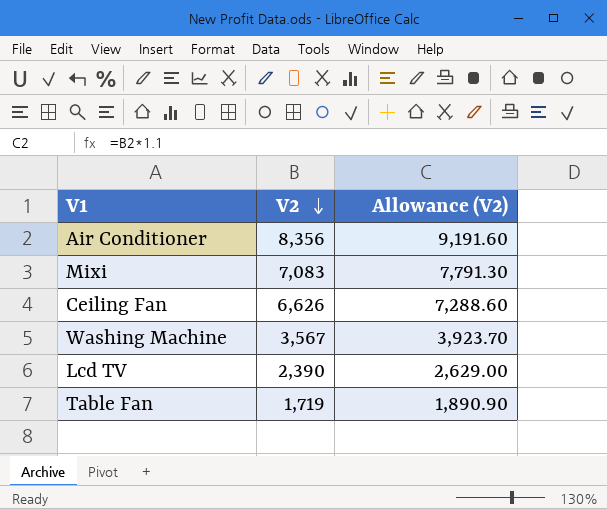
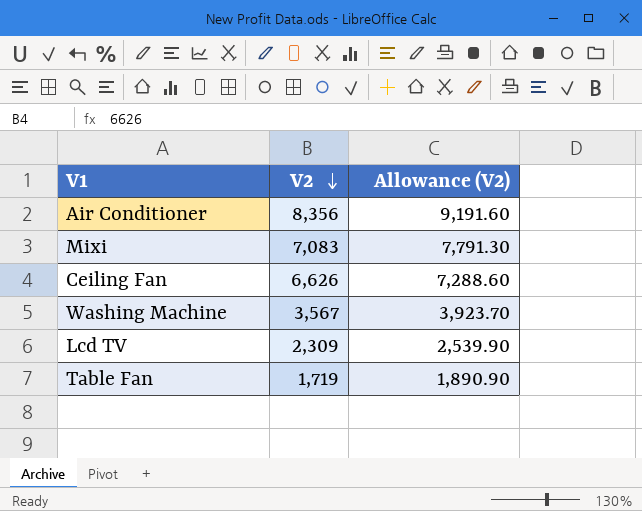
Lcd TV | V2: 2,390 -> 2,309
Lcd TV | Allowance (V2): 2,629.00 -> 2,539.90

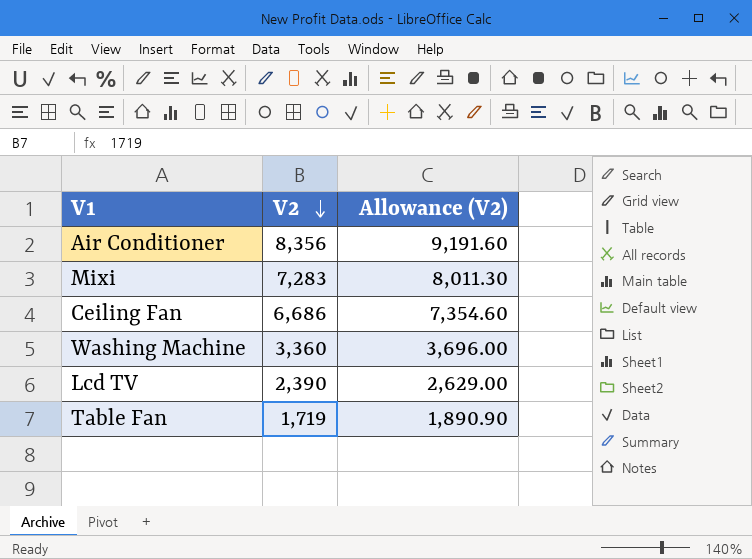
Mixi | V2: 7,083 -> 7,283
Mixi | Allowance (V2): 7,791.30 -> 8,011.30
Ceiling Fan | V2: 6,626 -> 6,686
Ceiling Fan | Allowance (V2): 7,288.60 -> 7,354.60
Washing Machine | V2: 3,567 -> 3,360
Washing Machine | Allowance (V2): 3,923.70 -> 3,696.00
Lcd TV | V2: 2,309 -> 2,390
Lcd TV | Allowance (V2): 2,539.90 -> 2,629.00

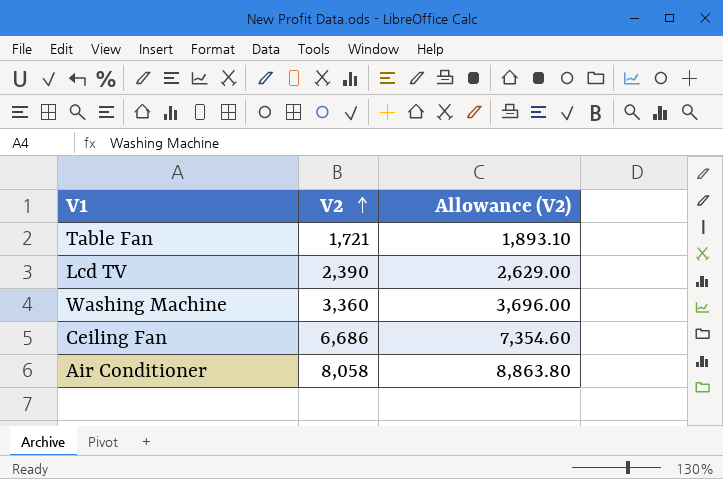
row order: V2 descending -> V2 ascending
row Mixi: 7,283 | 8,011.30 -> none
Table Fan | V2: 1,719 -> 1,721
Table Fan | Allowance (V2): 1,890.90 -> 1,893.10
Air Conditioner | V2: 8,356 -> 8,058
Air Conditioner | Allowance (V2): 9,191.60 -> 8,863.80

